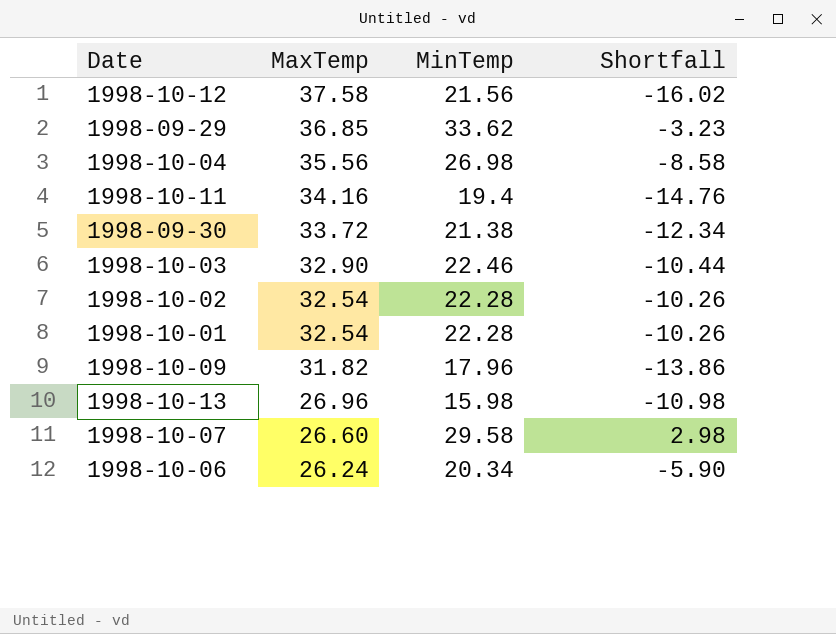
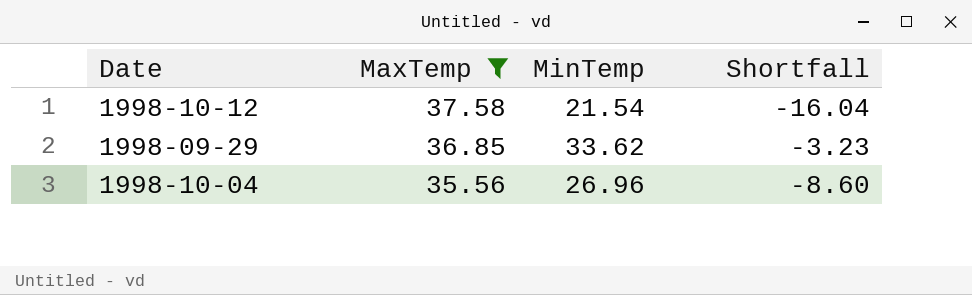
filter: none -> MaxTemp >= 35.56
1998-10-12 | MinTemp: 21.56 -> 21.54
1998-10-12 | Shortfall: -16.02 -> -16.04
1998-10-04 | MinTemp: 26.98 -> 26.96
1998-10-04 | Shortfall: -8.58 -> -8.60

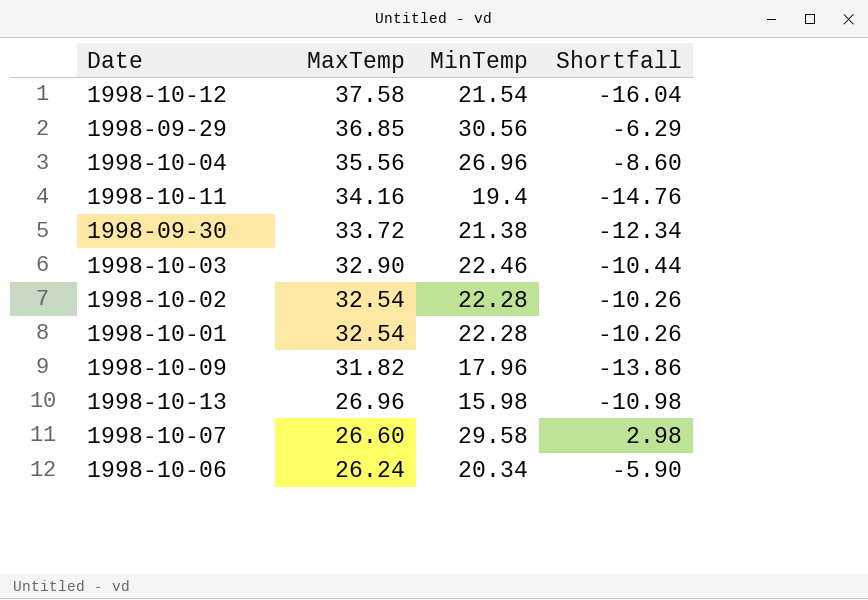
filter: MaxTemp >= 35.56 -> none
1998-09-29 | MinTemp: 33.62 -> 30.56
1998-09-29 | Shortfall: -3.23 -> -6.29

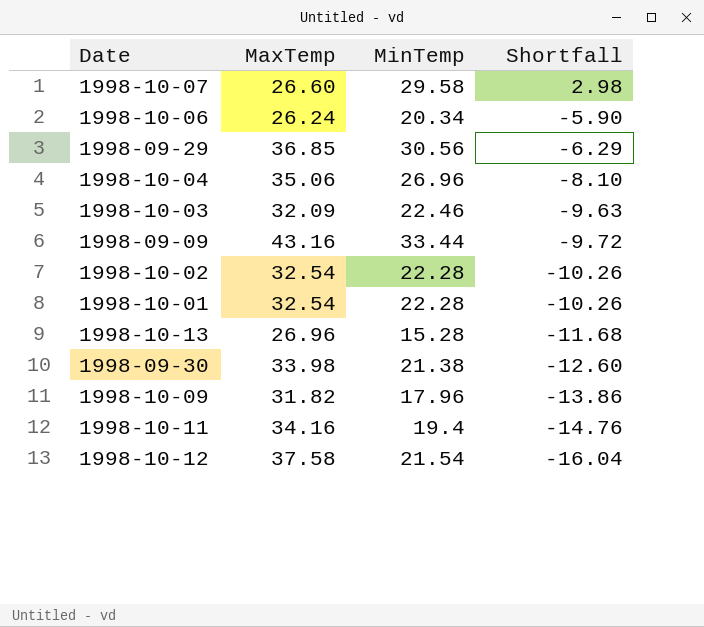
row order: MaxTemp descending -> Shortfall descending
1998-10-04 | MaxTemp: 35.56 -> 35.06
1998-10-04 | Shortfall: -8.60 -> -8.10
1998-10-03 | MaxTemp: 32.90 -> 32.09
1998-10-03 | Shortfall: -10.44 -> -9.63
row 1998-09-09: none -> 43.16 | 33.44 | -9.72
1998-10-13 | MinTemp: 15.98 -> 15.28
1998-10-13 | Shortfall: -10.98 -> -11.68
1998-09-30 | MaxTemp: 33.72 -> 33.98
1998-09-30 | Shortfall: -12.34 -> -12.60

